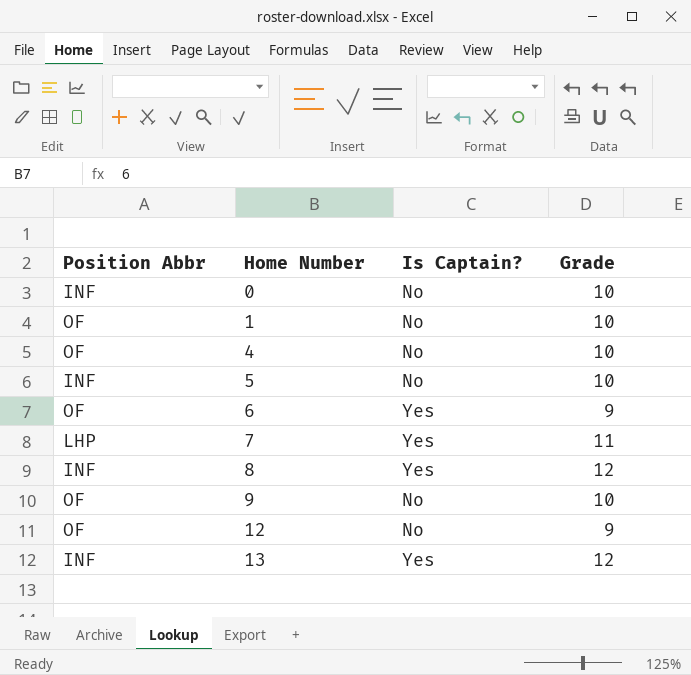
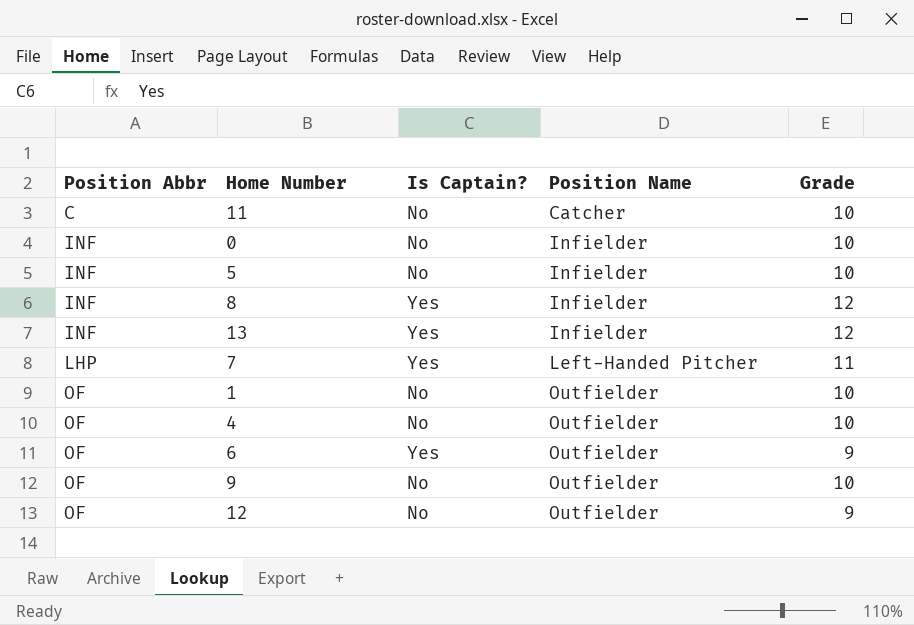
row order: Home Number ascending -> Position Abbr ascending
column Position Name | position: none -> 4
row 11: none -> C | No | Catcher | 10

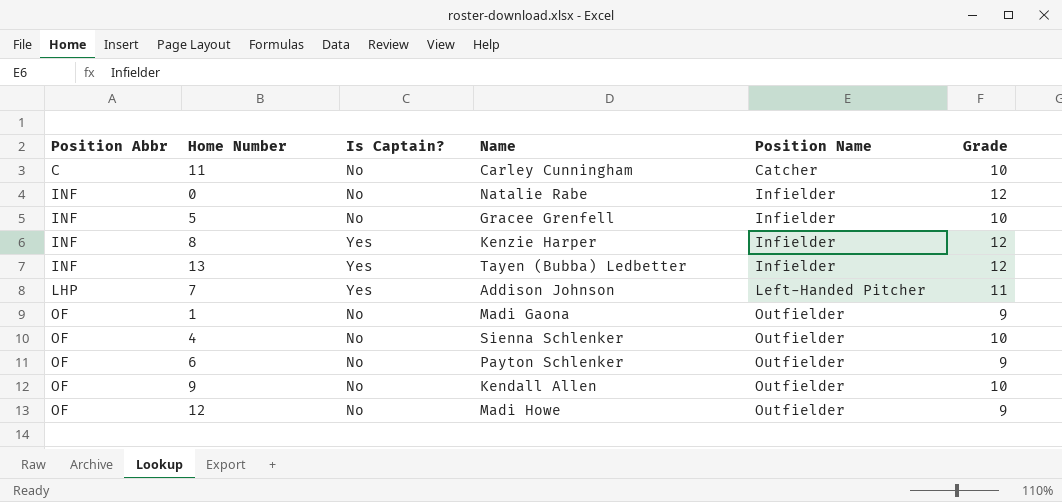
column Name | position: none -> 4
0 | Grade: 10 -> 12
1 | Grade: 10 -> 9
6 | Is Captain?: Yes -> No

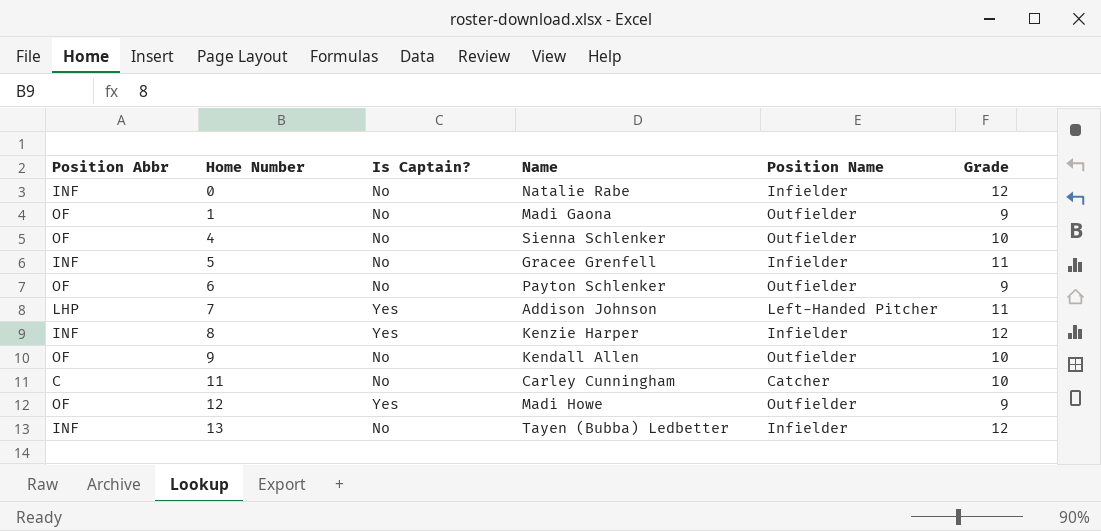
row order: Position Abbr ascending -> Home Number ascending
5 | Grade: 10 -> 11
12 | Is Captain?: No -> Yes
13 | Is Captain?: Yes -> No

